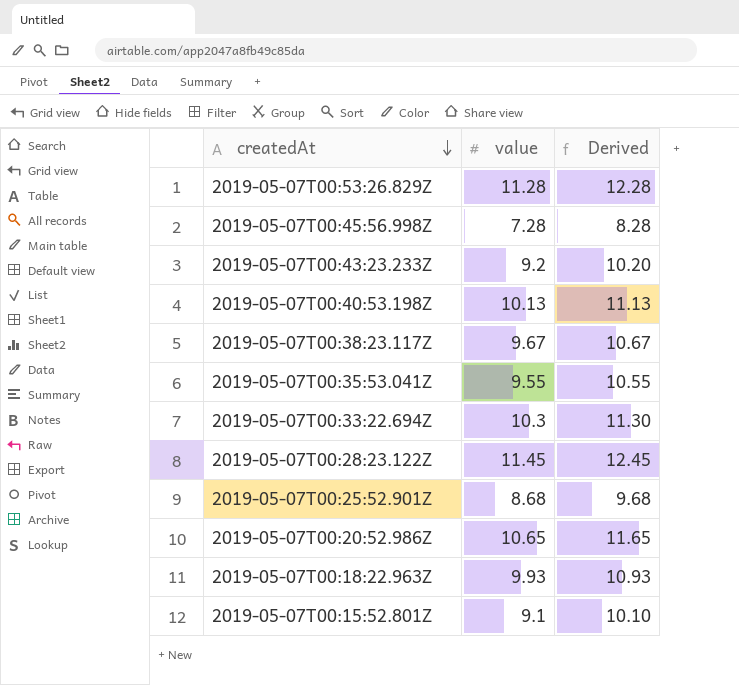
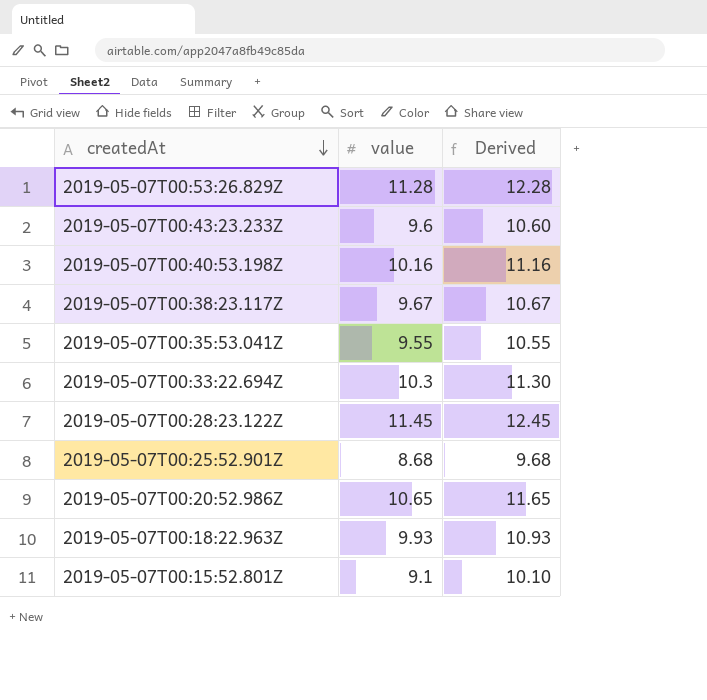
row 2019-05-07T00:45:56.998Z: 7.28 | 8.28 -> none
2019-05-07T00:43:23.233Z | value: 9.2 -> 9.6
2019-05-07T00:43:23.233Z | Derived: 10.20 -> 10.60
2019-05-07T00:40:53.198Z | value: 10.13 -> 10.16
2019-05-07T00:40:53.198Z | Derived: 11.13 -> 11.16

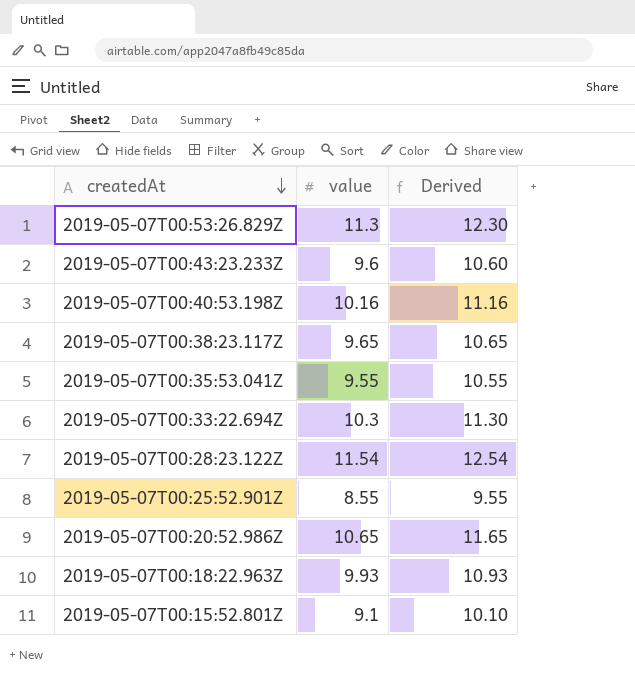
2019-05-07T00:53:26.829Z | value: 11.28 -> 11.3
2019-05-07T00:53:26.829Z | Derived: 12.28 -> 12.30
2019-05-07T00:38:23.117Z | value: 9.67 -> 9.65
2019-05-07T00:38:23.117Z | Derived: 10.67 -> 10.65
2019-05-07T00:28:23.122Z | value: 11.45 -> 11.54
2019-05-07T00:28:23.122Z | Derived: 12.45 -> 12.54
2019-05-07T00:25:52.901Z | value: 8.68 -> 8.55
2019-05-07T00:25:52.901Z | Derived: 9.68 -> 9.55

